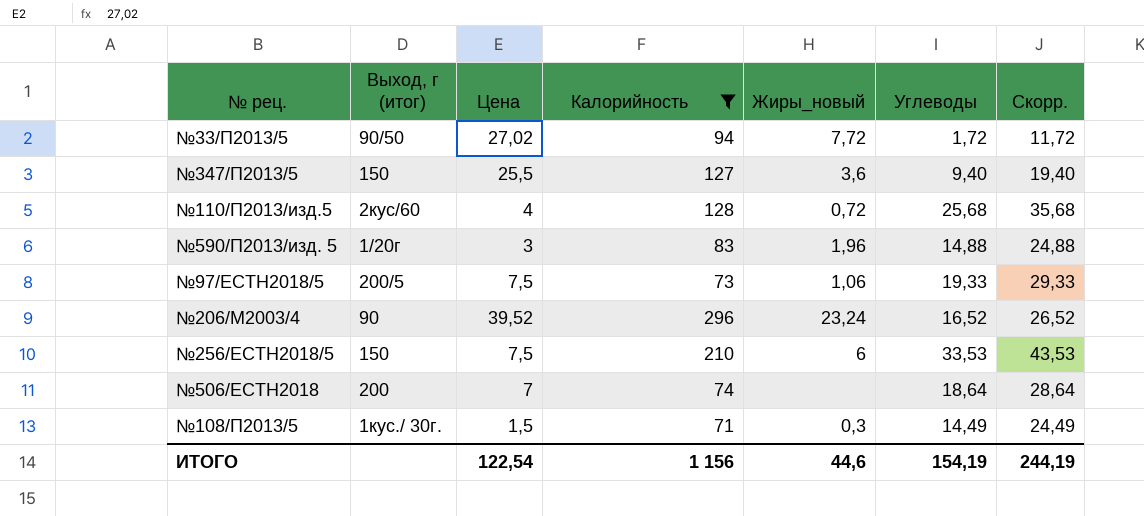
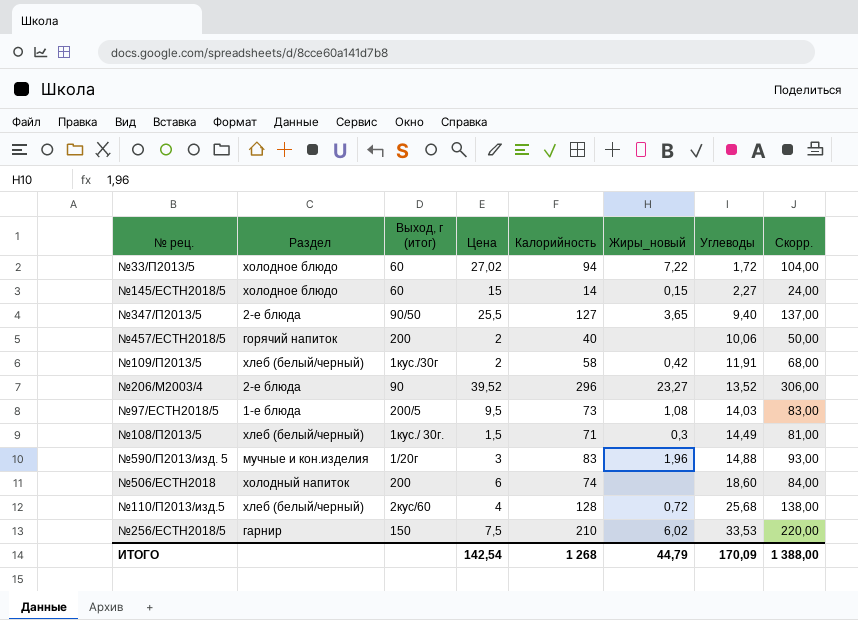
filter: Калорийность >= 71 -> none
row order: none -> Углеводы ascending
column Раздел | position: none -> 2
column Скорр. | formula: [Углеводы] + 10 -> [Калорийность] + 10
№33/П2013/5 | Выход, г (итог): 90/50 -> 60
№33/П2013/5 | Жиры_новый: 7,72 -> 7,22
№347/П2013/5 | Выход, г (итог): 150 -> 90/50
№347/П2013/5 | Жиры_новый: 3,6 -> 3,65
№206/М2003/4 | Жиры_новый: 23,24 -> 23,27
№206/М2003/4 | Углеводы: 16,52 -> 13,52
№97/ЕСТН2018/5 | Цена: 7,5 -> 9,5
№97/ЕСТН2018/5 | Жиры_новый: 1,06 -> 1,08
№97/ЕСТН2018/5 | Углеводы: 19,33 -> 14,03
№506/ЕСТН2018 | Цена: 7 -> 6
№506/ЕСТН2018 | Углеводы: 18,64 -> 18,60
№256/ЕСТН2018/5 | Жиры_новый: 6 -> 6,02
ИТОГО | Цена: 122,54 -> 142,54
ИТОГО | Калорийность: 1 156 -> 1 268
ИТОГО | Жиры_новый: 44,6 -> 44,79
ИТОГО | Углеводы: 154,19 -> 170,09
ИТОГО | Скорр.: 244,19 -> 1 388,00

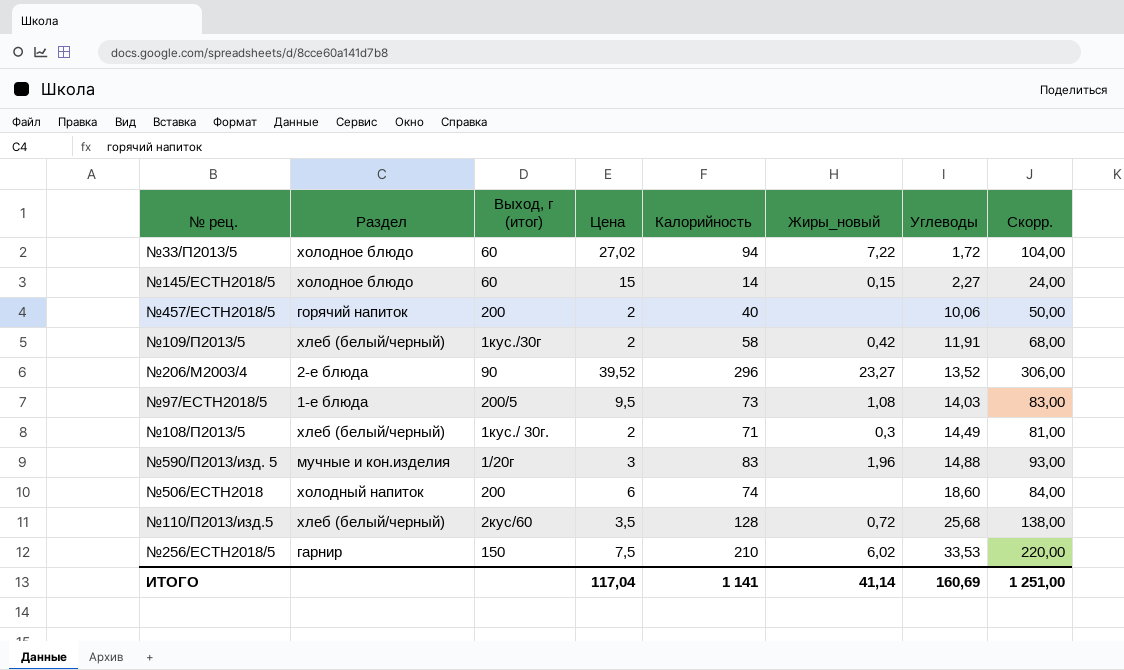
row №347/П2013/5: 2-е блюда | 90/50 | 25,5 | 127 | 3,65 | 9,40 | 137,00 -> none
№108/П2013/5 | Цена: 1,5 -> 2
№110/П2013/изд.5 | Цена: 4 -> 3,5
ИТОГО | Цена: 142,54 -> 117,04
ИТОГО | Калорийность: 1 268 -> 1 141
ИТОГО | Жиры_новый: 44,79 -> 41,14
ИТОГО | Углеводы: 170,09 -> 160,69
ИТОГО | Скорр.: 1 388,00 -> 1 251,00

